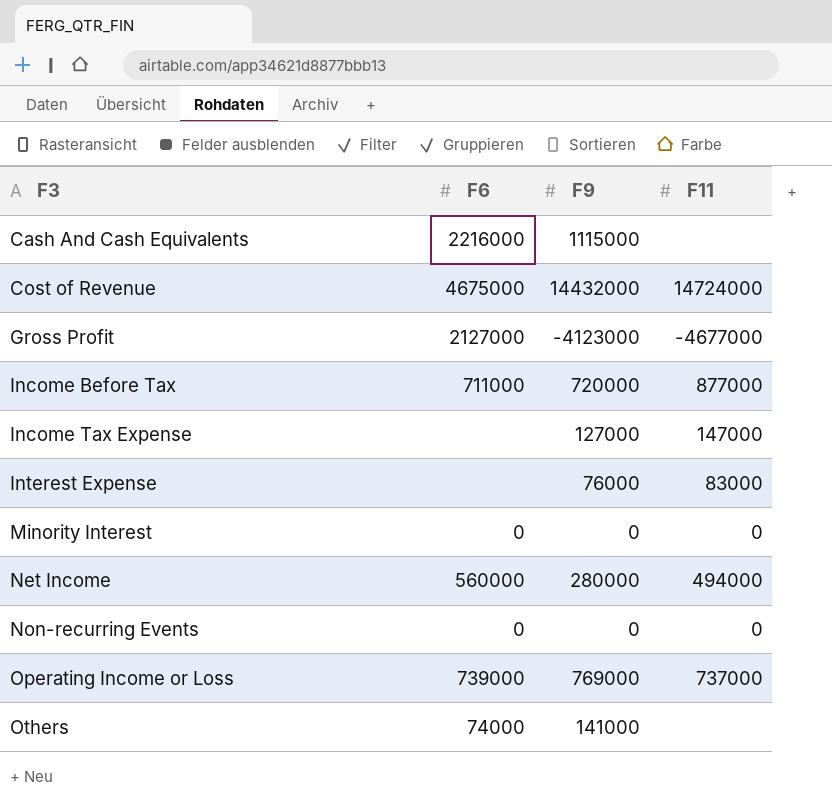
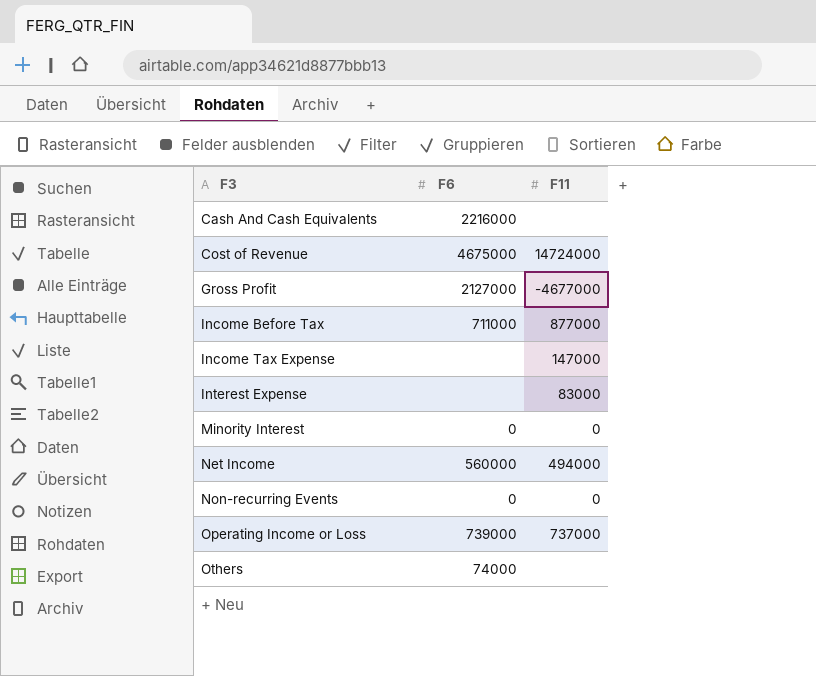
column F9 | position: 3 -> none

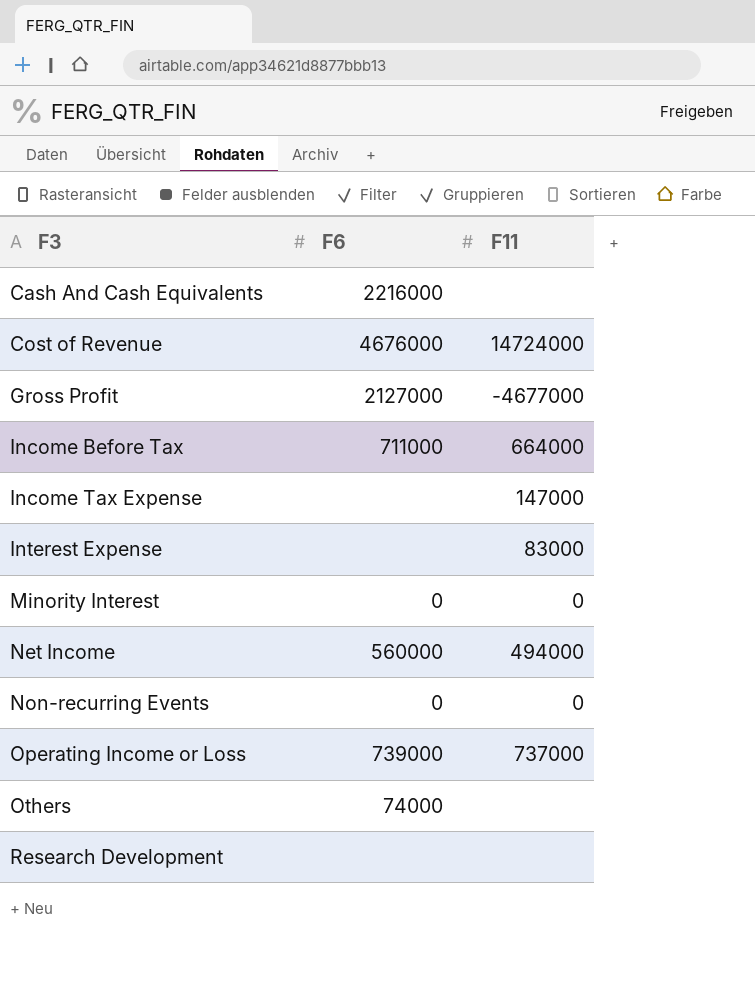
Cost of Revenue | F6: 4675000 -> 4676000
Income Before Tax | F11: 877000 -> 664000
row Research Development: none -> none | none

